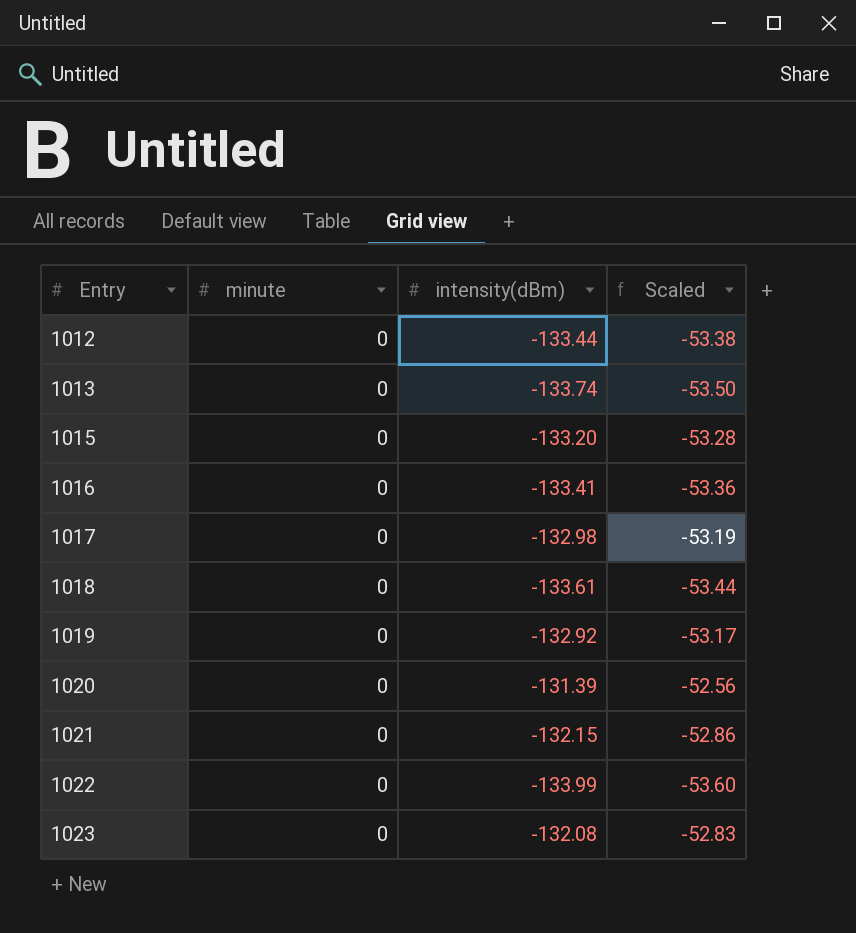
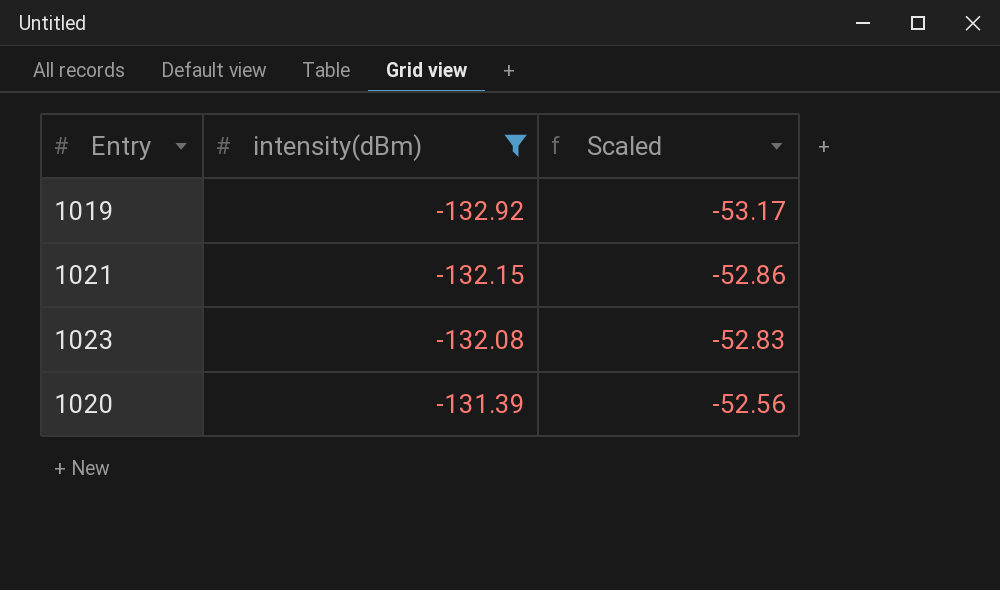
filter: none -> intensity(dBm) >= -132.92
row order: Entry ascending -> intensity(dBm) ascending
column minute | position: 2 -> none

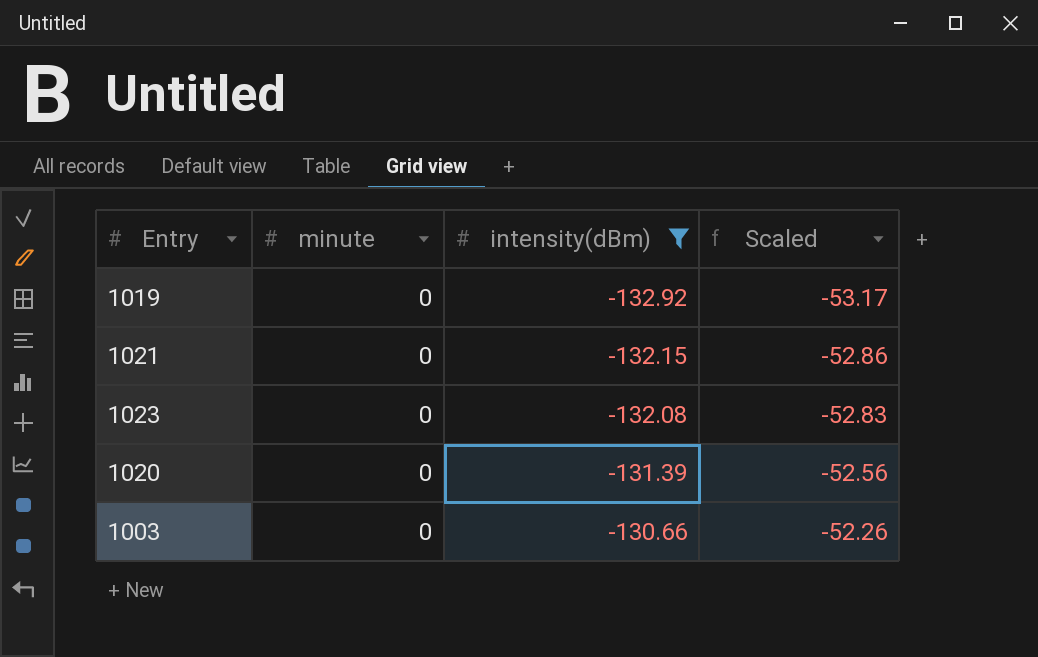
column minute | position: none -> 2
row 1003: none -> 0 | -130.66 | -52.26

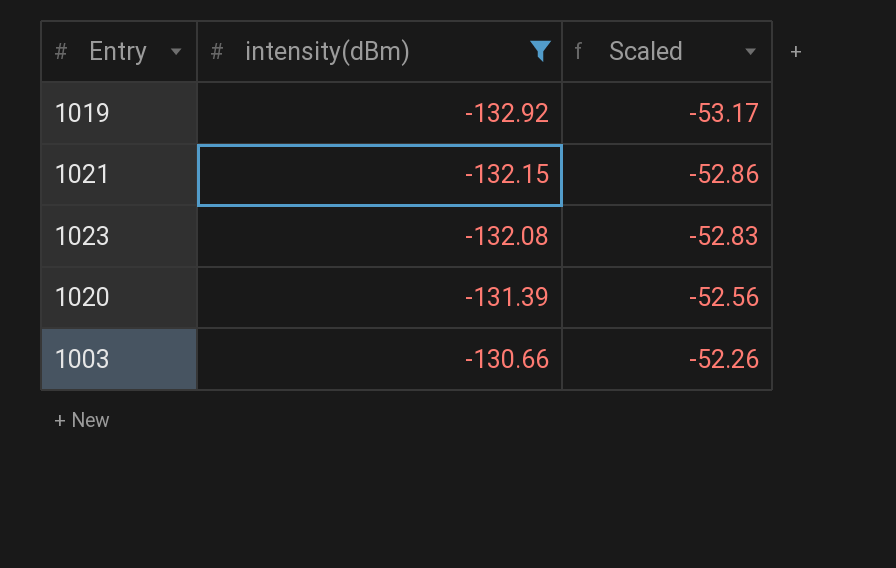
column minute | position: 2 -> none

